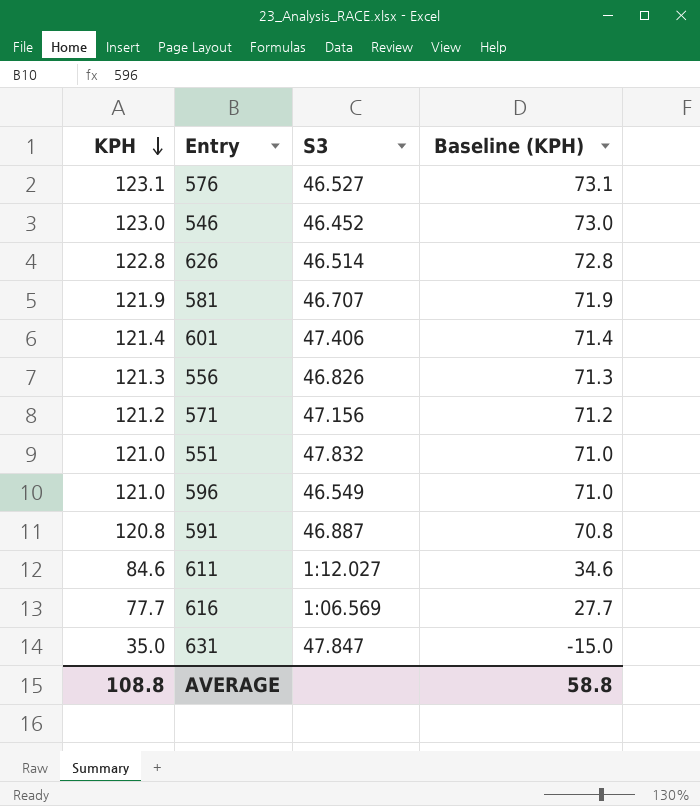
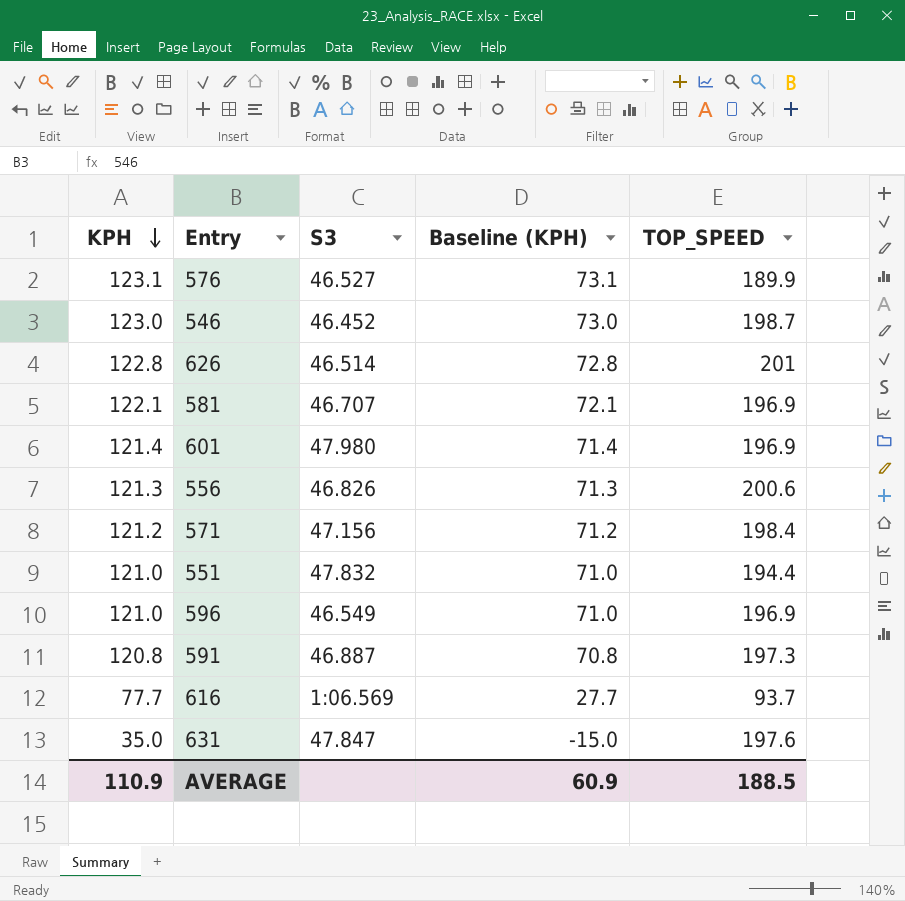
column TOP_SPEED | position: none -> 5
row 611: 84.6 | 1:12.027 | 34.6 -> none
581 | KPH: 121.9 -> 122.1
581 | Baseline (KPH): 71.9 -> 72.1
601 | S3: 47.406 -> 47.980
AVERAGE | KPH: 108.8 -> 110.9
AVERAGE | Baseline (KPH): 58.8 -> 60.9

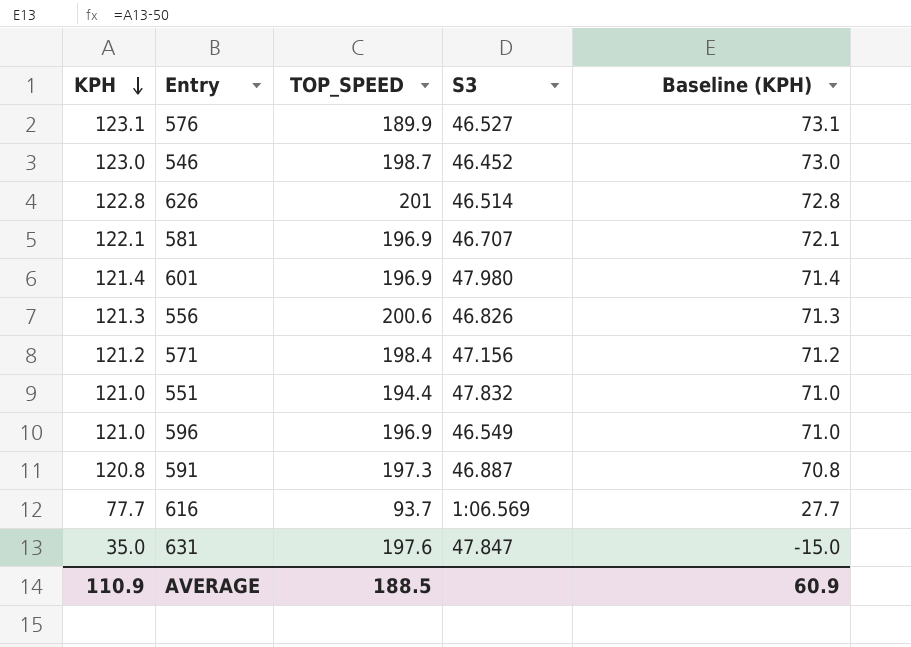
column TOP_SPEED | position: 5 -> 3

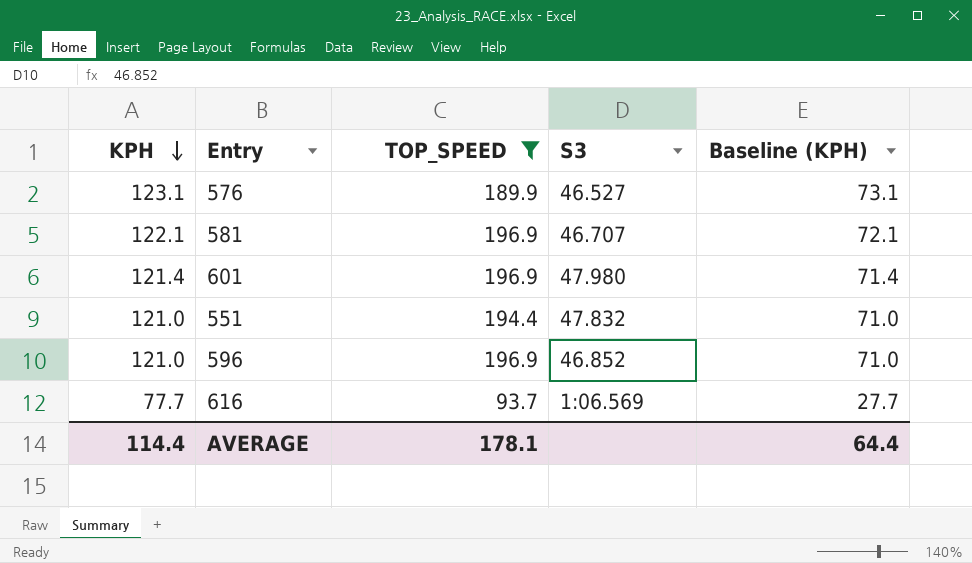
filter: none -> TOP_SPEED <= 196.9
596 | S3: 46.549 -> 46.852
AVERAGE | KPH: 110.9 -> 114.4
AVERAGE | TOP_SPEED: 188.5 -> 178.1
AVERAGE | Baseline (KPH): 60.9 -> 64.4

